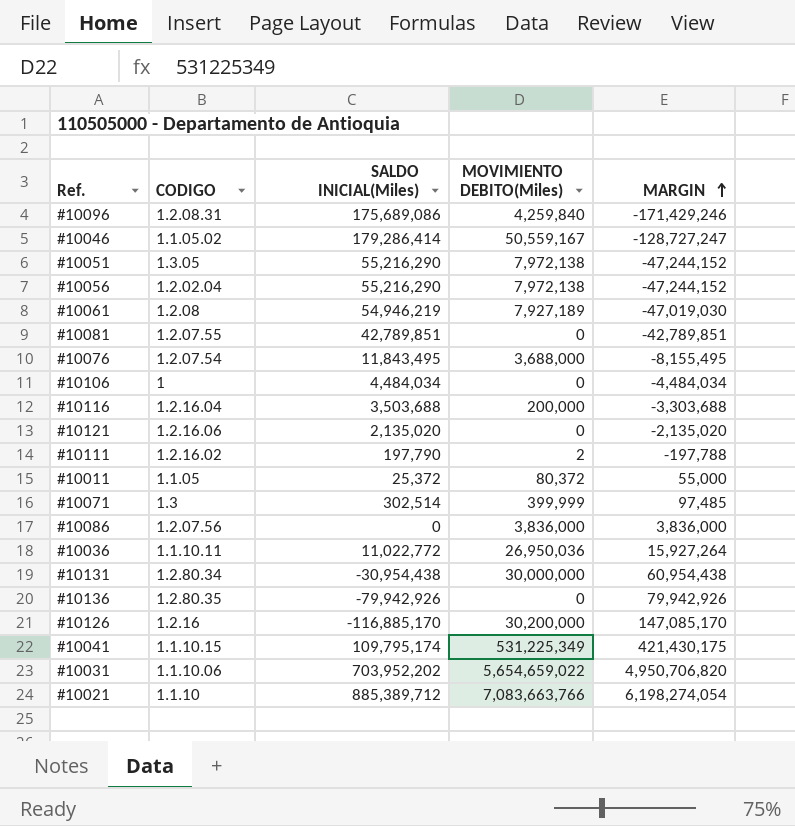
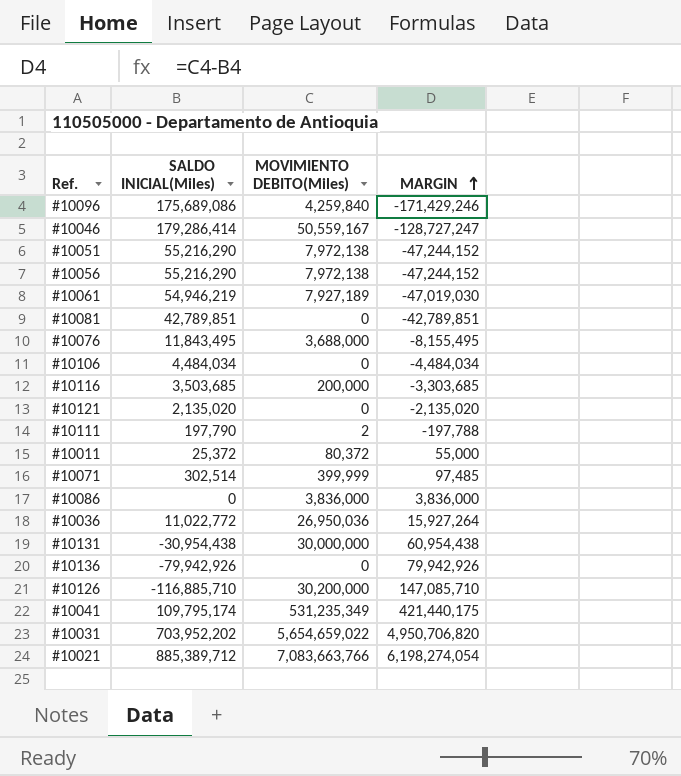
column CODIGO | position: 2 -> none
#10116 | SALDO INICIAL(Miles): 3,503,688 -> 3,503,685
#10116 | MARGIN: -3,303,688 -> -3,303,685
#10126 | SALDO INICIAL(Miles): -116,885,170 -> -116,885,710
#10126 | MARGIN: 147,085,170 -> 147,085,710
#10041 | MOVIMIENTO DEBITO(Miles): 531,225,349 -> 531,235,349
#10041 | MARGIN: 421,430,175 -> 421,440,175

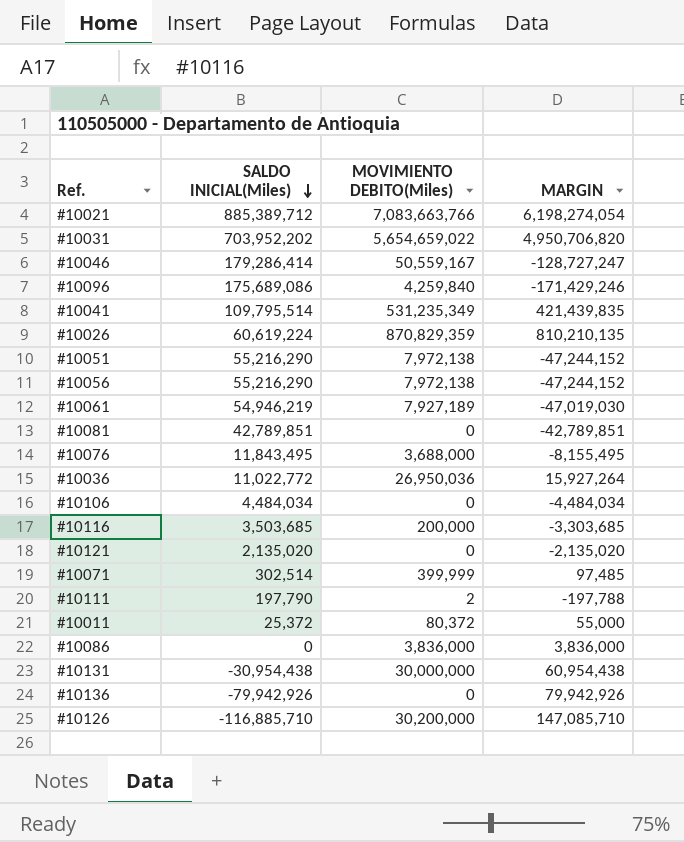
row order: MARGIN ascending -> SALDO INICIAL(Miles) descending
#10041 | SALDO INICIAL(Miles): 109,795,174 -> 109,795,514
#10041 | MARGIN: 421,440,175 -> 421,439,835
row #10026: none -> 60,619,224 | 870,829,359 | 810,210,135

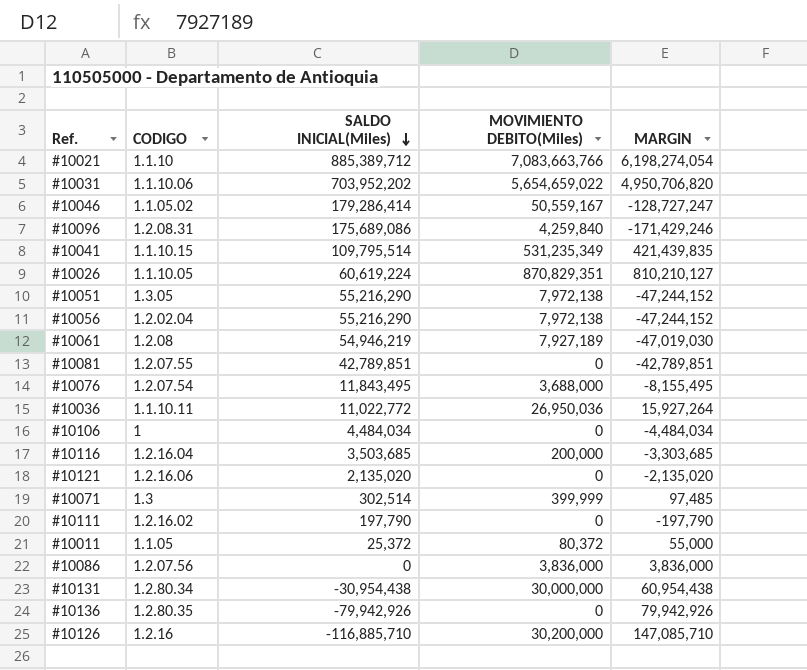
column CODIGO | position: none -> 2
#10026 | MOVIMIENTO DEBITO(Miles): 870,829,359 -> 870,829,351
#10026 | MARGIN: 810,210,135 -> 810,210,127
#10111 | MOVIMIENTO DEBITO(Miles): 2 -> 0
#10111 | MARGIN: -197,788 -> -197,790

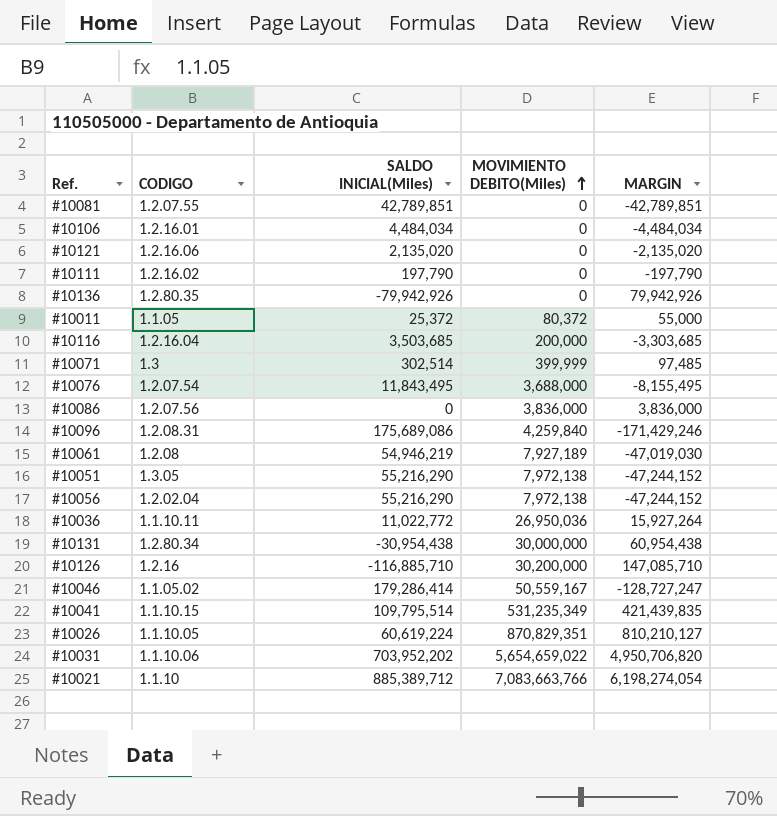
row order: SALDO INICIAL(Miles) descending -> MOVIMIENTO DEBITO(Miles) ascending
#10106 | CODIGO: 1 -> 1.2.16.01

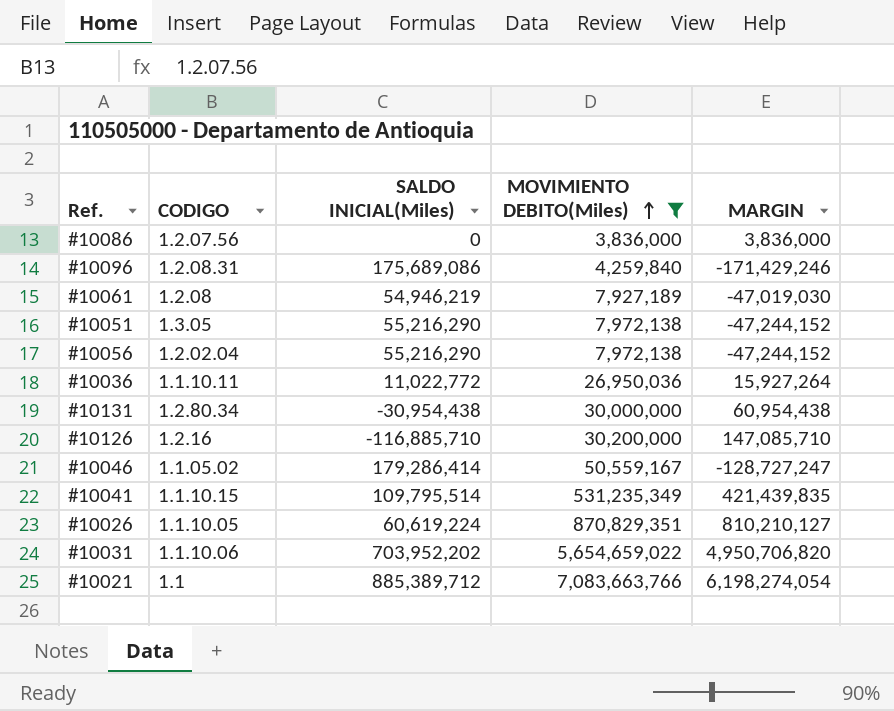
filter: none -> MOVIMIENTO DEBITO(Miles) >= 3,836,000
#10021 | CODIGO: 1.1.10 -> 1.1

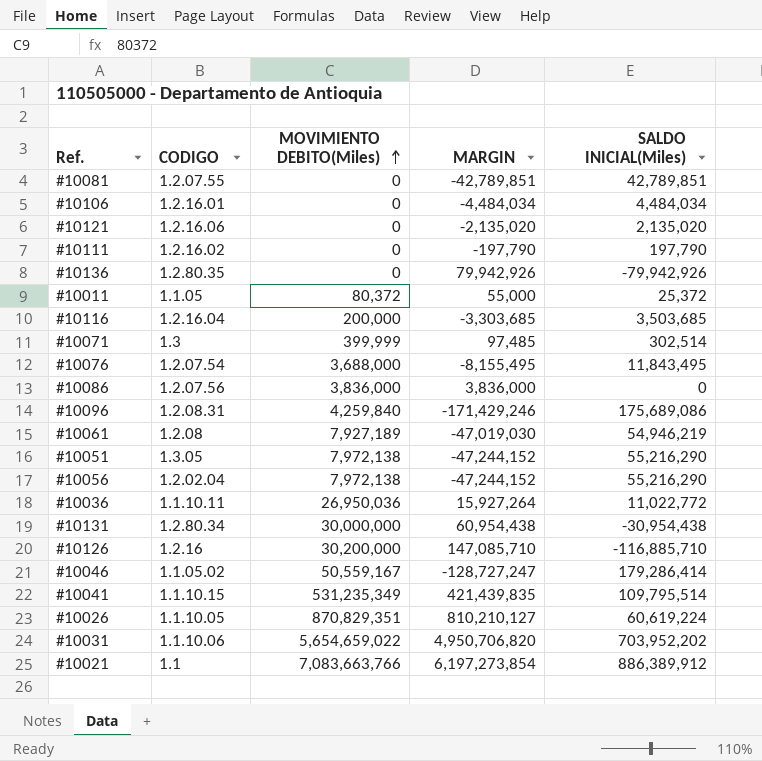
filter: MOVIMIENTO DEBITO(Miles) >= 3,836,000 -> none
column SALDO INICIAL(Miles) | position: 3 -> 5
#10021 | MARGIN: 6,198,274,054 -> 6,197,273,854
#10021 | SALDO INICIAL(Miles): 885,389,712 -> 886,389,912

